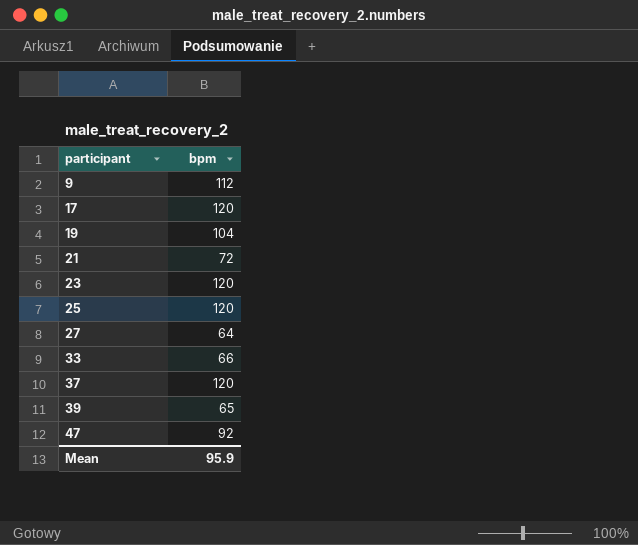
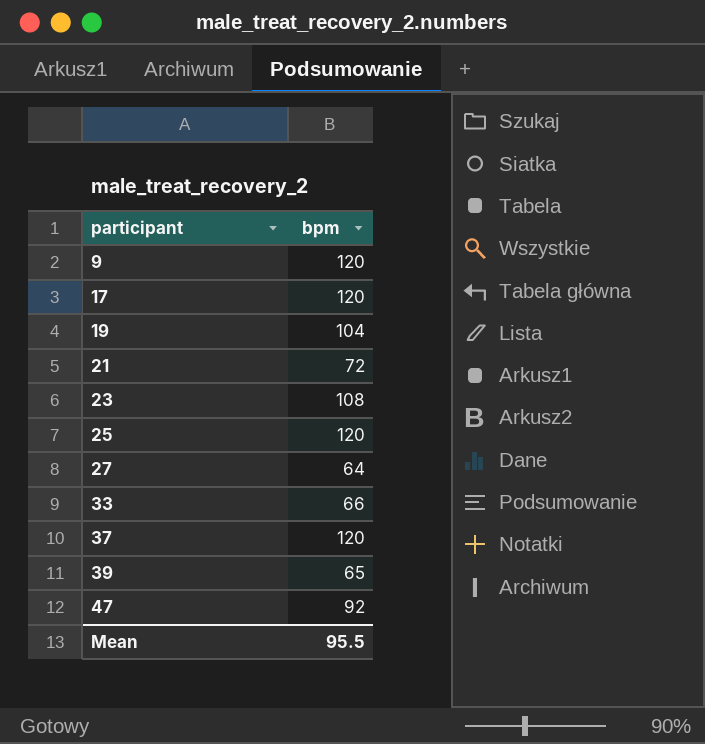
9 | bpm: 112 -> 120
23 | bpm: 120 -> 108
Mean | bpm: 95.9 -> 95.5

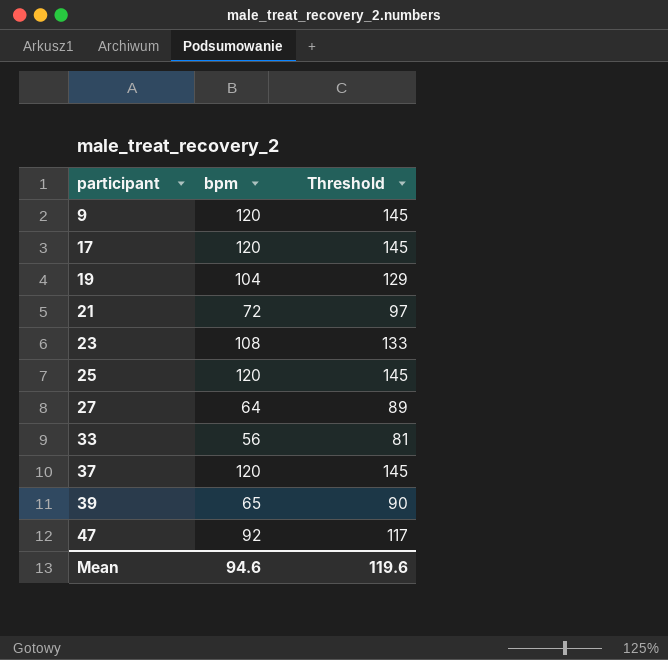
column Threshold | formula: none -> [bpm] + 25
33 | bpm: 66 -> 56
Mean | bpm: 95.5 -> 94.6

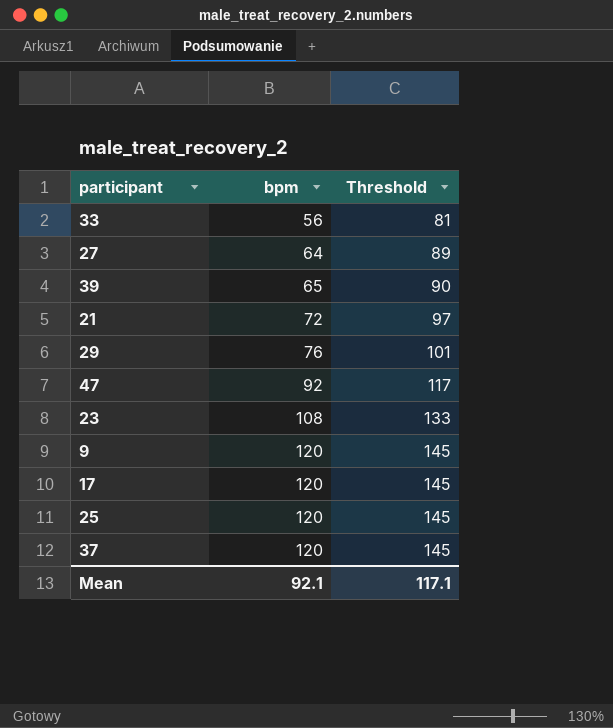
row order: participant ascending -> bpm ascending
row 19: 104 | 129 -> none
row 29: none -> 76 | 101
Mean | bpm: 94.6 -> 92.1
Mean | Threshold: 119.6 -> 117.1

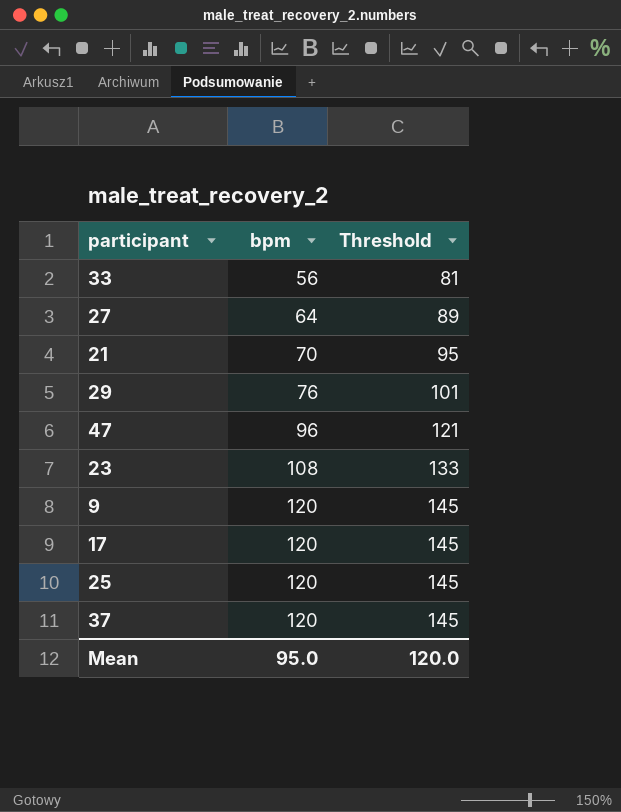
row 39: 65 | 90 -> none
21 | bpm: 72 -> 70
21 | Threshold: 97 -> 95
47 | bpm: 92 -> 96
47 | Threshold: 117 -> 121
Mean | bpm: 92.1 -> 95.0
Mean | Threshold: 117.1 -> 120.0

